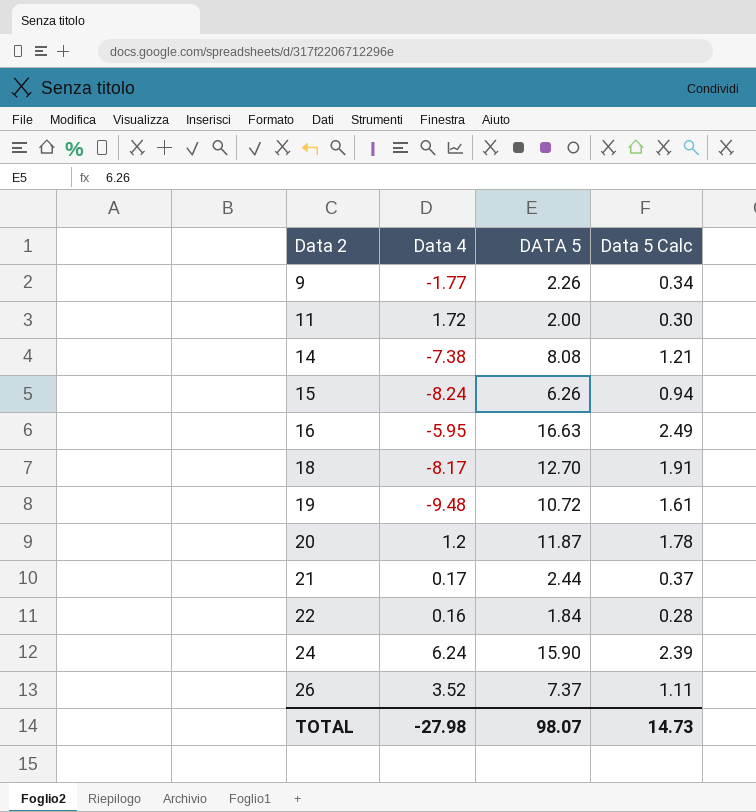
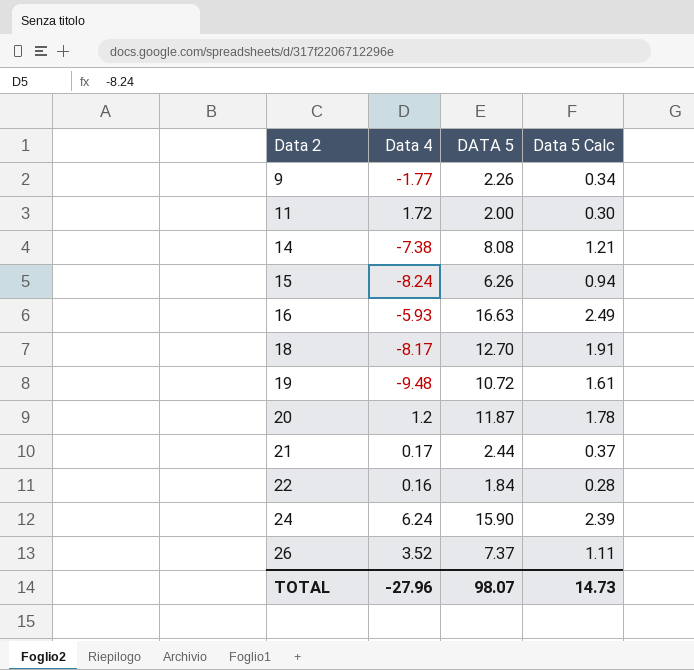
16 | Data 4: -5.95 -> -5.93
TOTAL | Data 4: -27.98 -> -27.96

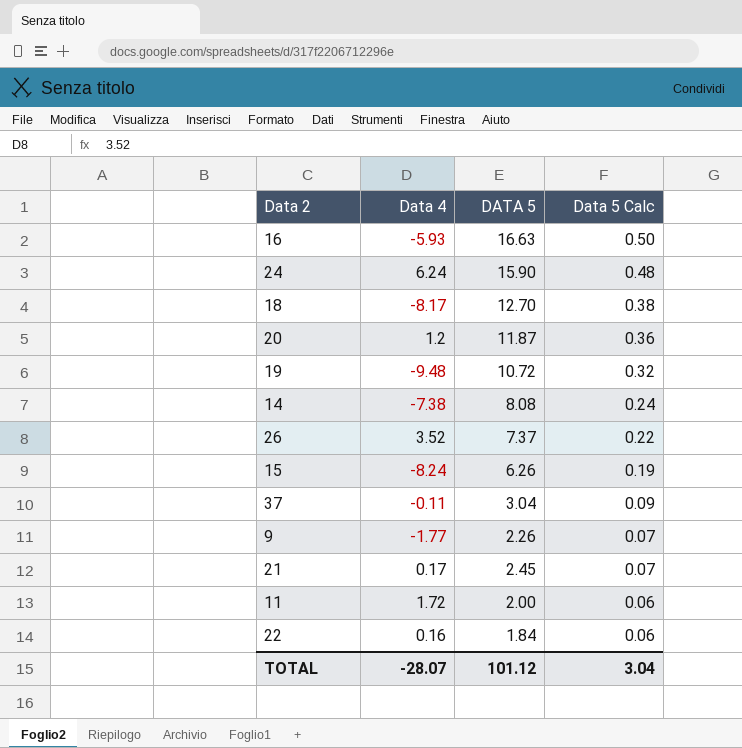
row order: Data 2 ascending -> Data 5 Calc descending
column Data 5 Calc | formula: [DATA 5] * 0.15 -> [DATA 5] * 0.03
row 37: none -> -0.11 | 3.04 | 0.09
21 | DATA 5: 2.44 -> 2.45
TOTAL | Data 4: -27.96 -> -28.07
TOTAL | DATA 5: 98.07 -> 101.12
TOTAL | Data 5 Calc: 14.73 -> 3.04

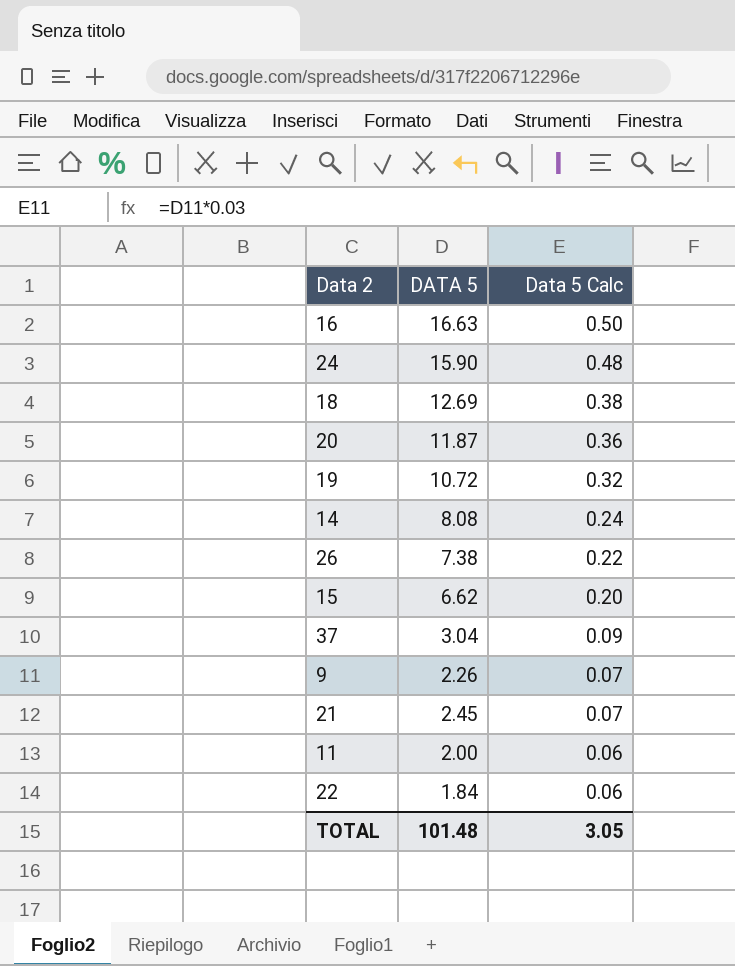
column Data 4 | position: 2 -> none
18 | DATA 5: 12.70 -> 12.69
26 | DATA 5: 7.37 -> 7.38
15 | DATA 5: 6.26 -> 6.62
15 | Data 5 Calc: 0.19 -> 0.20
TOTAL | DATA 5: 101.12 -> 101.48
TOTAL | Data 5 Calc: 3.04 -> 3.05

